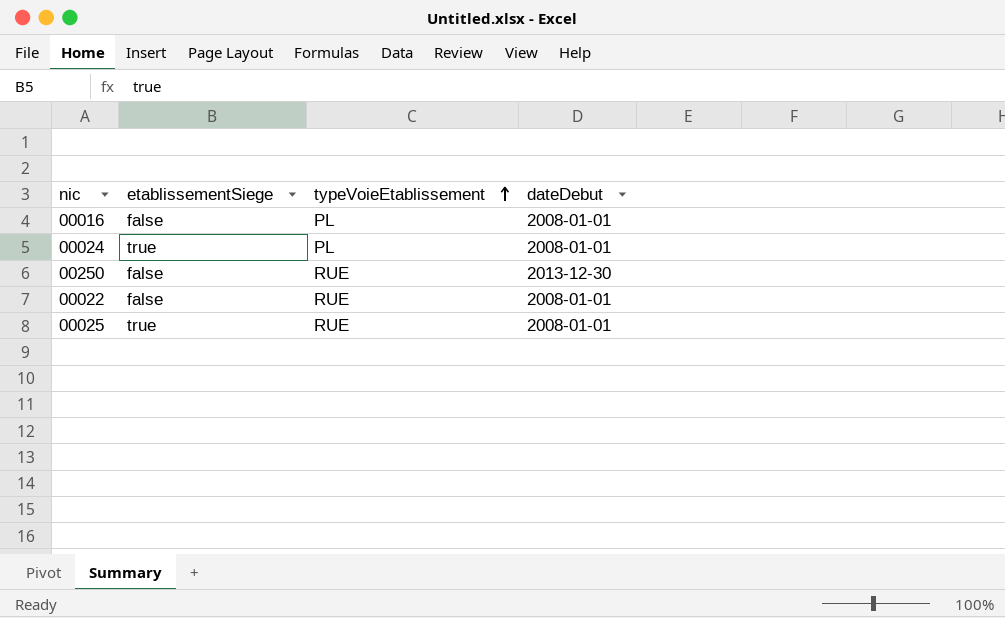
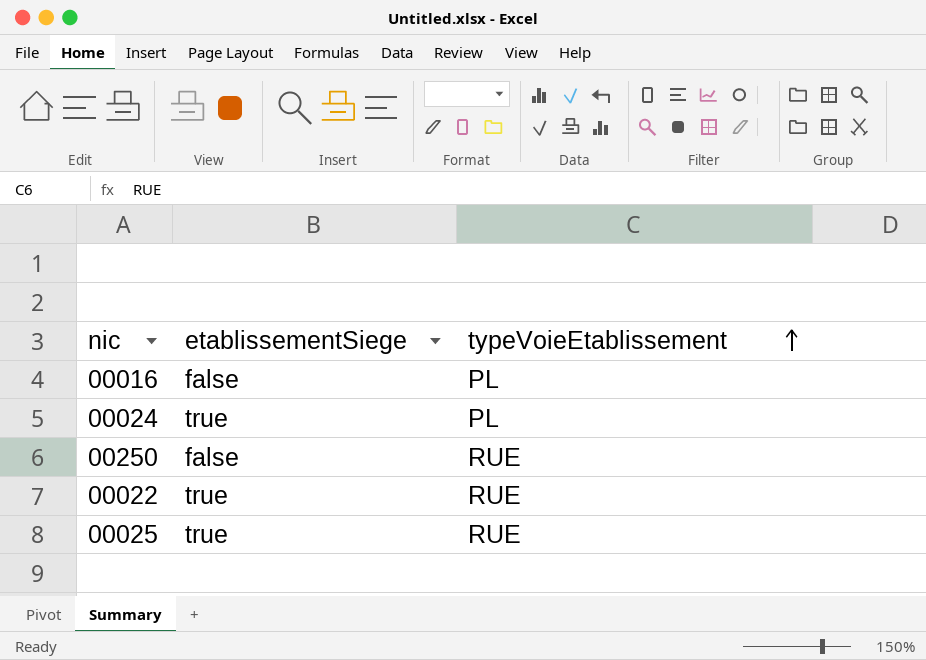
column dateDebut | position: 4 -> none
00022 | etablissementSiege: false -> true

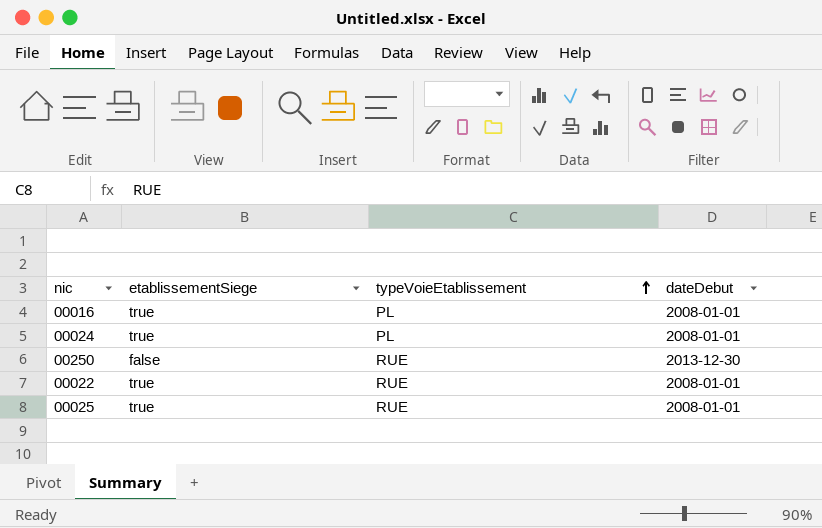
column dateDebut | position: none -> 4
00016 | etablissementSiege: false -> true

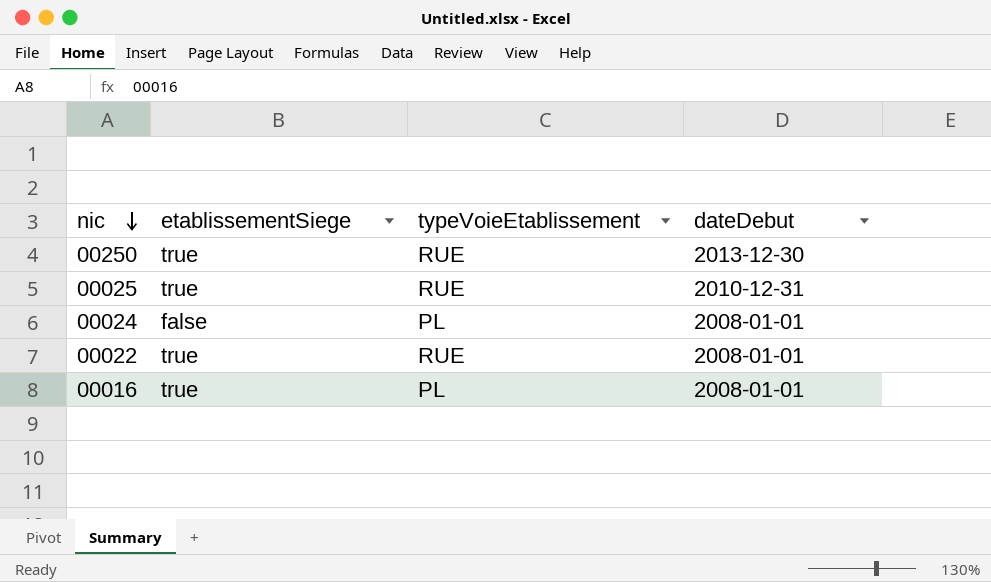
row order: typeVoieEtablissement ascending -> nic descending
00250 | etablissementSiege: false -> true
00025 | dateDebut: 2008-01-01 -> 2010-12-31
00024 | etablissementSiege: true -> false

